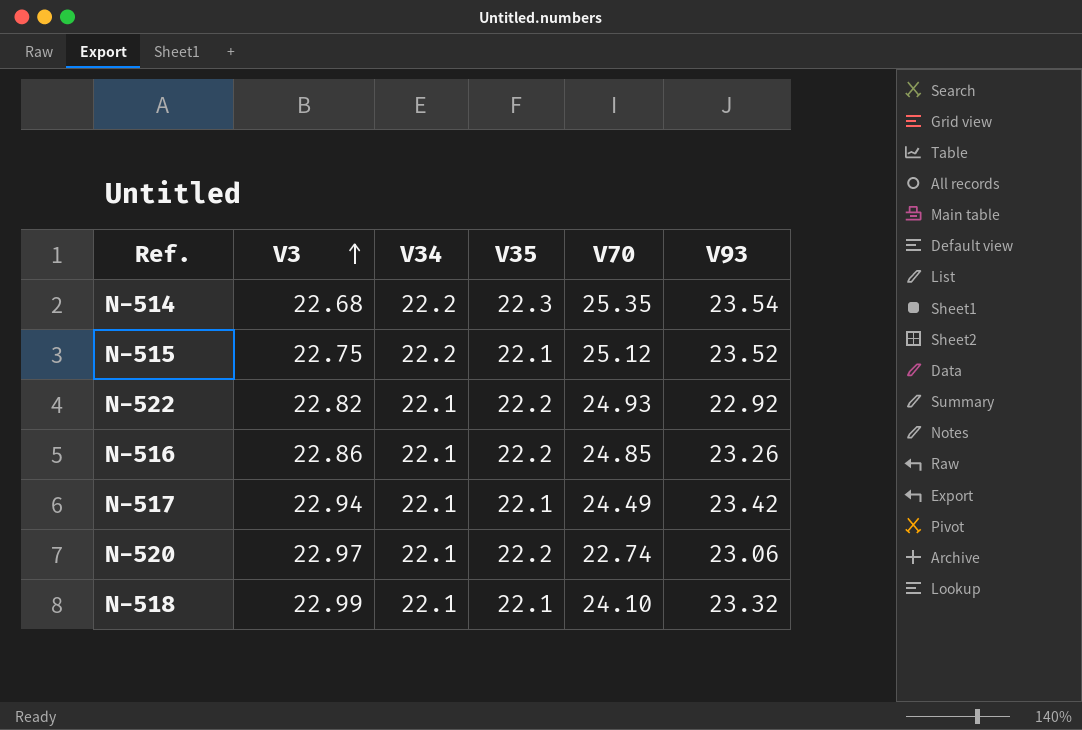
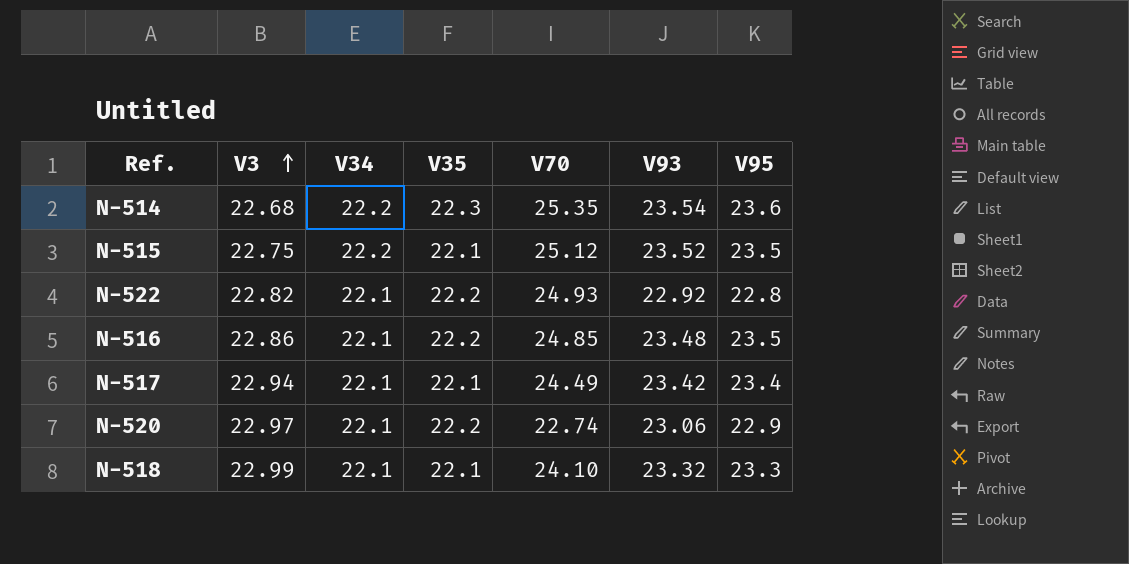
column V95 | position: none -> 7
N-516 | V93: 23.26 -> 23.48

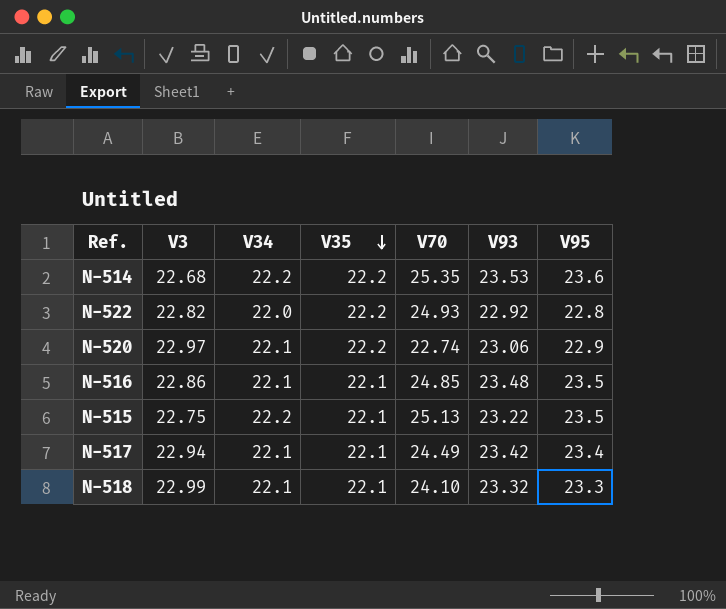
row order: V3 ascending -> V35 descending
N-514 | V35: 22.3 -> 22.2
N-514 | V93: 23.54 -> 23.53
N-522 | V34: 22.1 -> 22.0
N-516 | V35: 22.2 -> 22.1
N-515 | V70: 25.12 -> 25.13
N-515 | V93: 23.52 -> 23.22

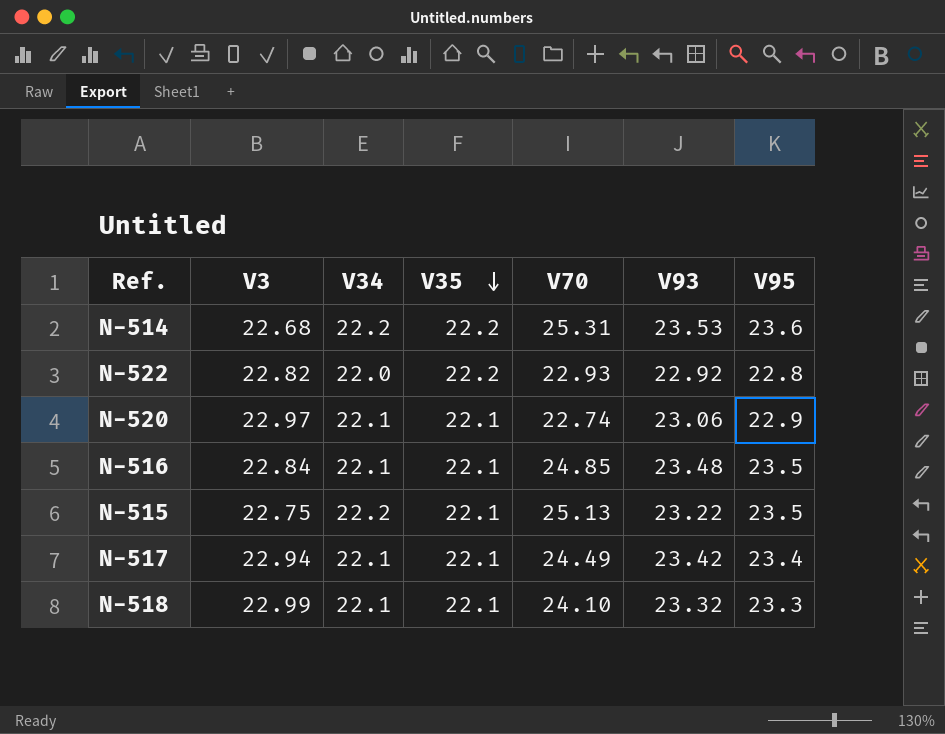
N-514 | V70: 25.35 -> 25.31
N-522 | V70: 24.93 -> 22.93
N-520 | V35: 22.2 -> 22.1
N-516 | V3: 22.86 -> 22.84

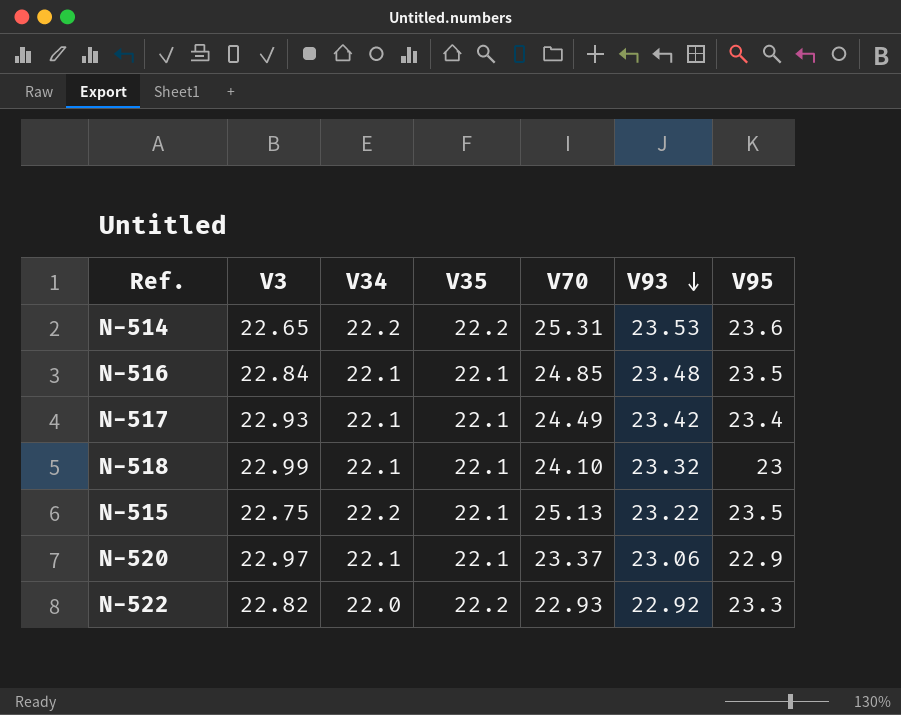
row order: V35 descending -> V93 descending
N-514 | V3: 22.68 -> 22.65
N-517 | V3: 22.94 -> 22.93
N-518 | V95: 23.3 -> 23
N-520 | V70: 22.74 -> 23.37
N-522 | V95: 22.8 -> 23.3

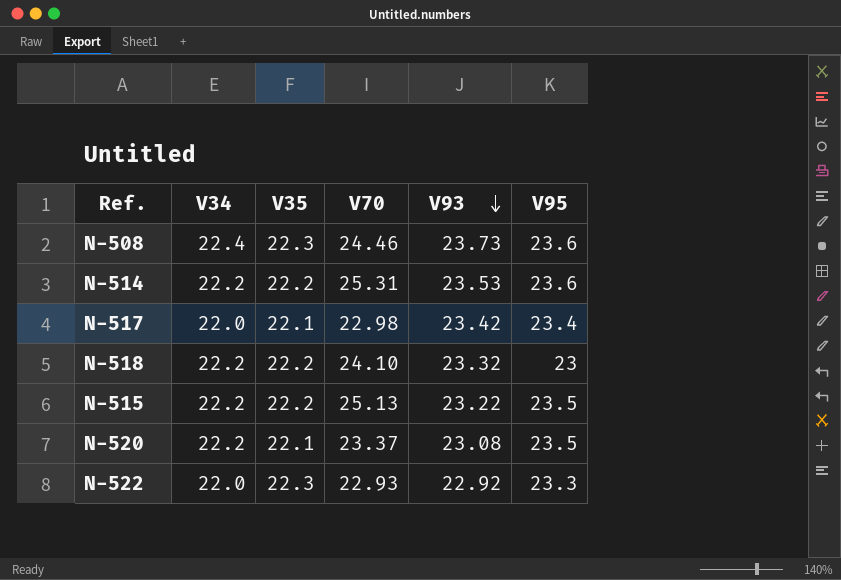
column V3 | position: 2 -> none
row N-516: 22.84 | 22.1 | 22.1 | 24.85 | 23.48 | 23.5 -> none
row N-508: none -> 22.4 | 22.3 | 24.46 | 23.73 | 23.6
N-517 | V34: 22.1 -> 22.0
N-517 | V70: 24.49 -> 22.98
N-518 | V34: 22.1 -> 22.2
N-518 | V35: 22.1 -> 22.2
N-515 | V35: 22.1 -> 22.2
N-520 | V34: 22.1 -> 22.2
N-520 | V93: 23.06 -> 23.08
N-520 | V95: 22.9 -> 23.5
N-522 | V35: 22.2 -> 22.3

